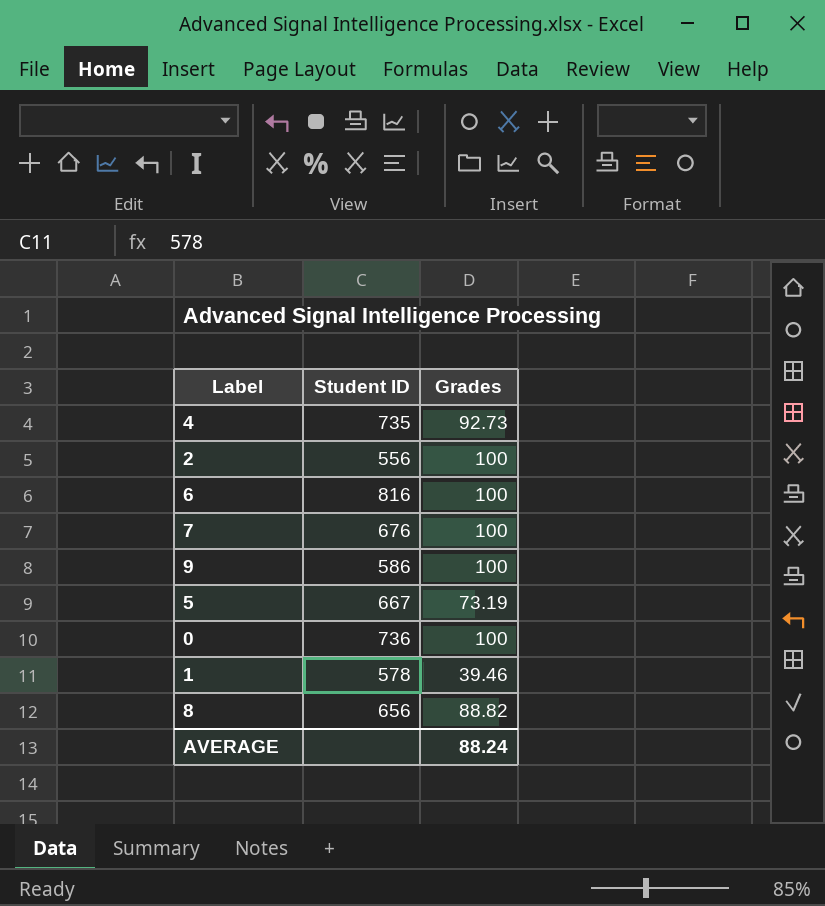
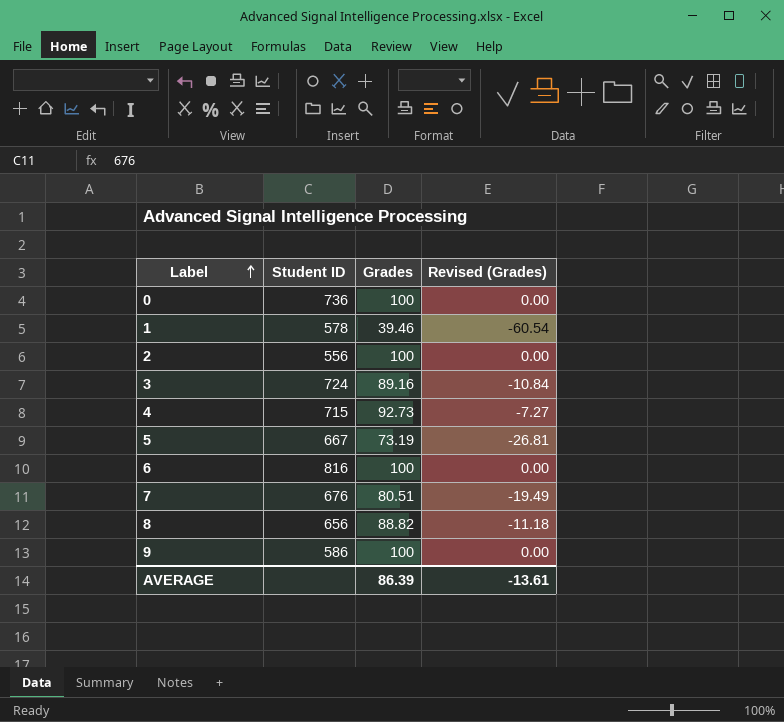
row order: none -> Label ascending
column Revised (Grades) | formula: none -> [Grades] - 100
row 3: none -> 724 | 89.16 | -10.84
4 | Student ID: 735 -> 715
7 | Grades: 100 -> 80.51
AVERAGE | Grades: 88.24 -> 86.39

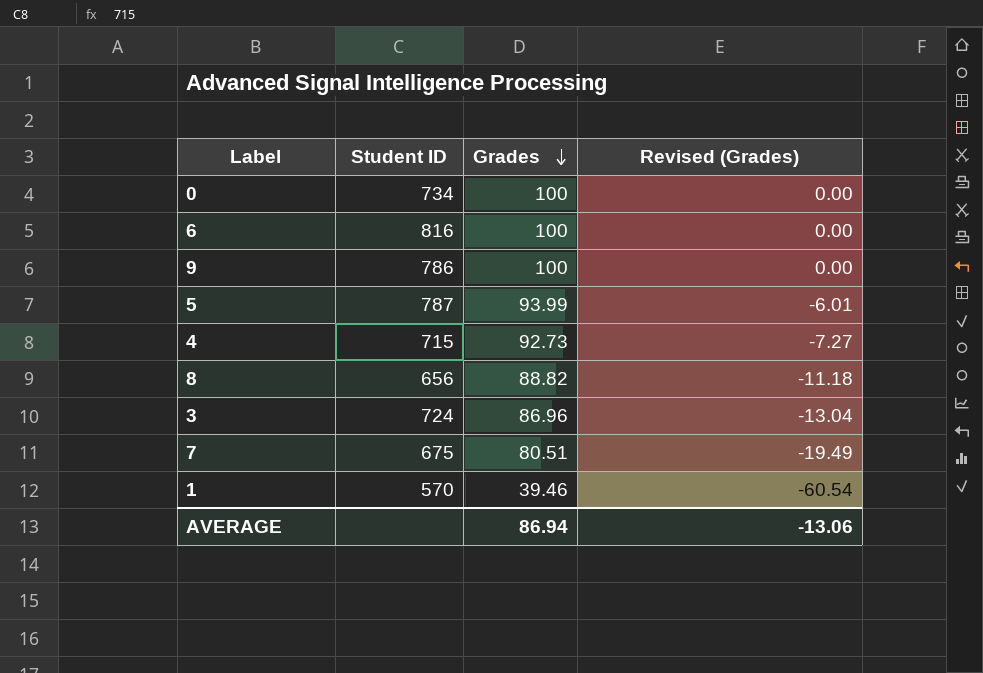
row order: Label ascending -> Grades descending
row 2: 556 | 100 | 0.00 -> none
0 | Student ID: 736 -> 734
9 | Student ID: 586 -> 786
5 | Student ID: 667 -> 787
5 | Grades: 73.19 -> 93.99
5 | Revised (Grades): -26.81 -> -6.01
3 | Grades: 89.16 -> 86.96
3 | Revised (Grades): -10.84 -> -13.04
7 | Student ID: 676 -> 675
1 | Student ID: 578 -> 570
AVERAGE | Grades: 86.39 -> 86.94
AVERAGE | Revised (Grades): -13.61 -> -13.06

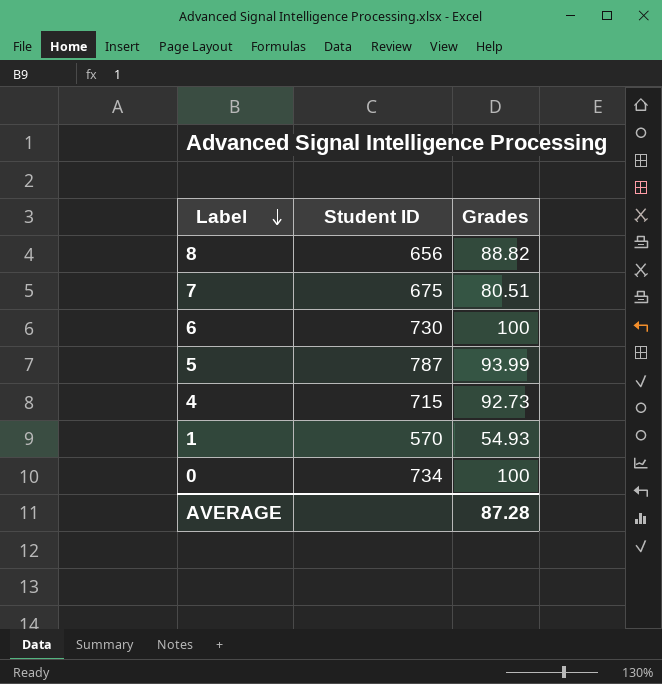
row order: Grades descending -> Label descending
column Revised (Grades) | formula: [Grades] - 100 -> none
row 9: 786 | 100 | 0.00 -> none
row 3: 724 | 86.96 | -13.04 -> none
6 | Student ID: 816 -> 730
1 | Grades: 39.46 -> 54.93
AVERAGE | Grades: 86.94 -> 87.28

